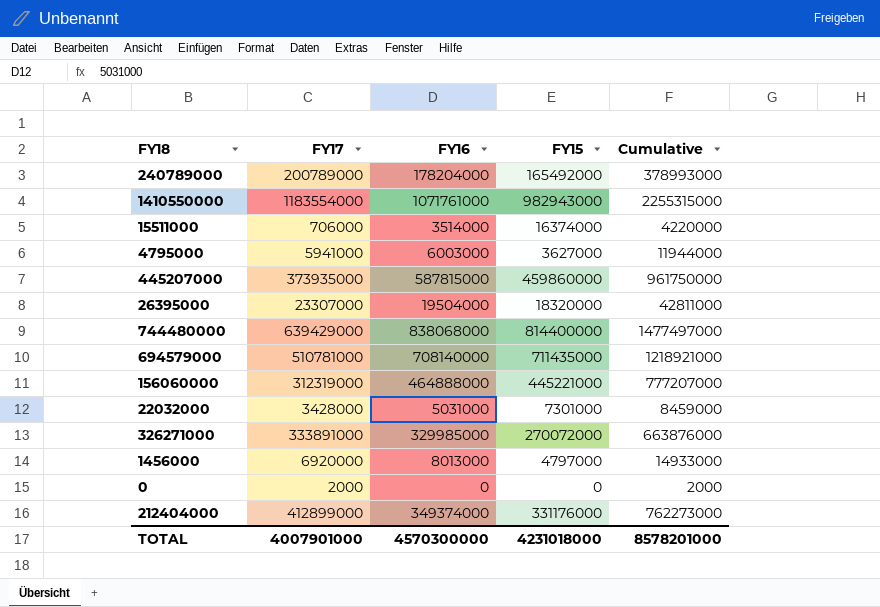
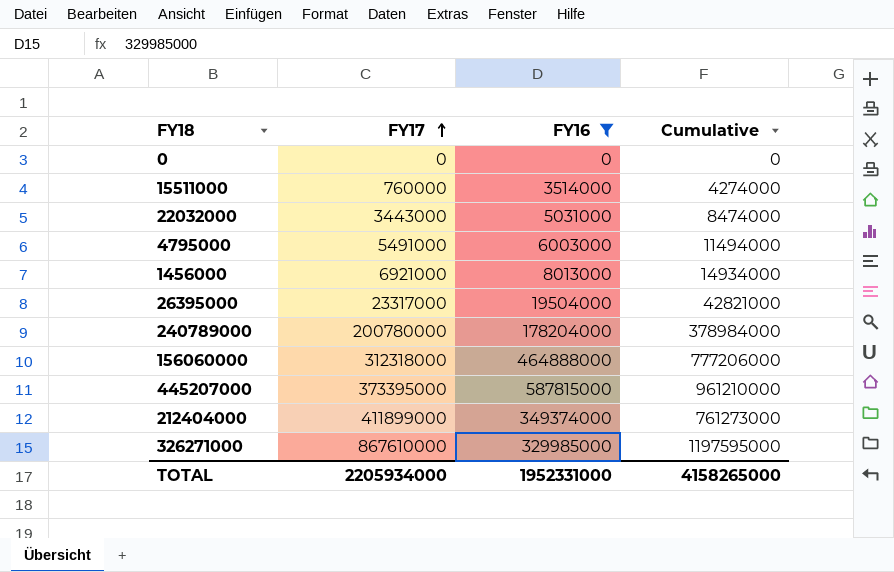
filter: none -> FY16 <= 587815000
row order: none -> FY17 ascending
column FY15 | position: 4 -> none
0 | FY17: 2000 -> 0
0 | Cumulative: 2000 -> 0
15511000 | FY17: 706000 -> 760000
15511000 | Cumulative: 4220000 -> 4274000
22032000 | FY17: 3428000 -> 3443000
22032000 | Cumulative: 8459000 -> 8474000
4795000 | FY17: 5941000 -> 5491000
4795000 | Cumulative: 11944000 -> 11494000
1456000 | FY17: 6920000 -> 6921000
1456000 | Cumulative: 14933000 -> 14934000
26395000 | FY17: 23307000 -> 23317000
26395000 | Cumulative: 42811000 -> 42821000
240789000 | FY17: 200789000 -> 200780000
240789000 | Cumulative: 378993000 -> 378984000
156060000 | FY17: 312319000 -> 312318000
156060000 | Cumulative: 777207000 -> 777206000
445207000 | FY17: 373935000 -> 373395000
445207000 | Cumulative: 961750000 -> 961210000
212404000 | FY17: 412899000 -> 411899000
212404000 | Cumulative: 762273000 -> 761273000
326271000 | FY17: 333891000 -> 867610000
326271000 | Cumulative: 663876000 -> 1197595000
TOTAL | FY17: 4007901000 -> 2205934000
TOTAL | FY16: 4570300000 -> 1952331000
TOTAL | Cumulative: 8578201000 -> 4158265000

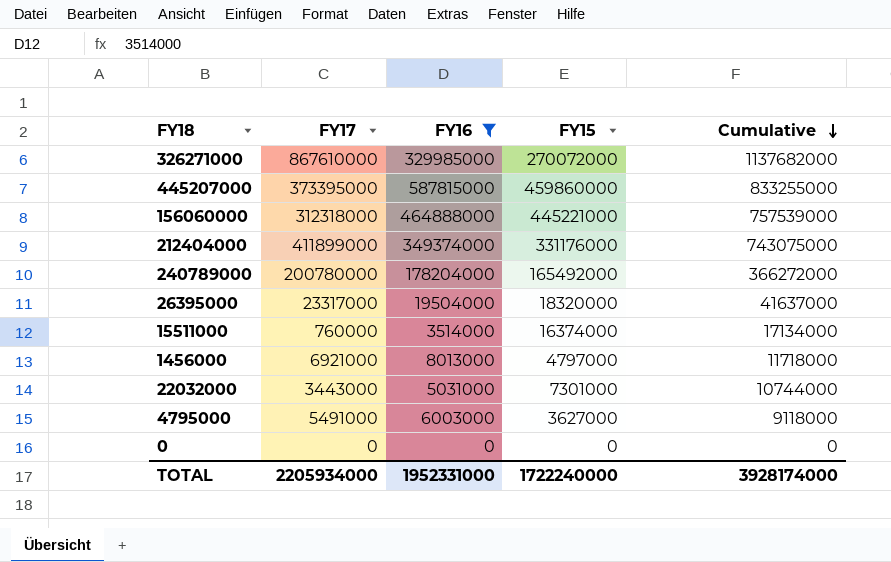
row order: FY17 ascending -> Cumulative descending
column FY15 | position: none -> 4
column Cumulative | formula: [FY17] + [FY16] -> [FY17] + [FY15]
TOTAL | Cumulative: 4158265000 -> 3928174000

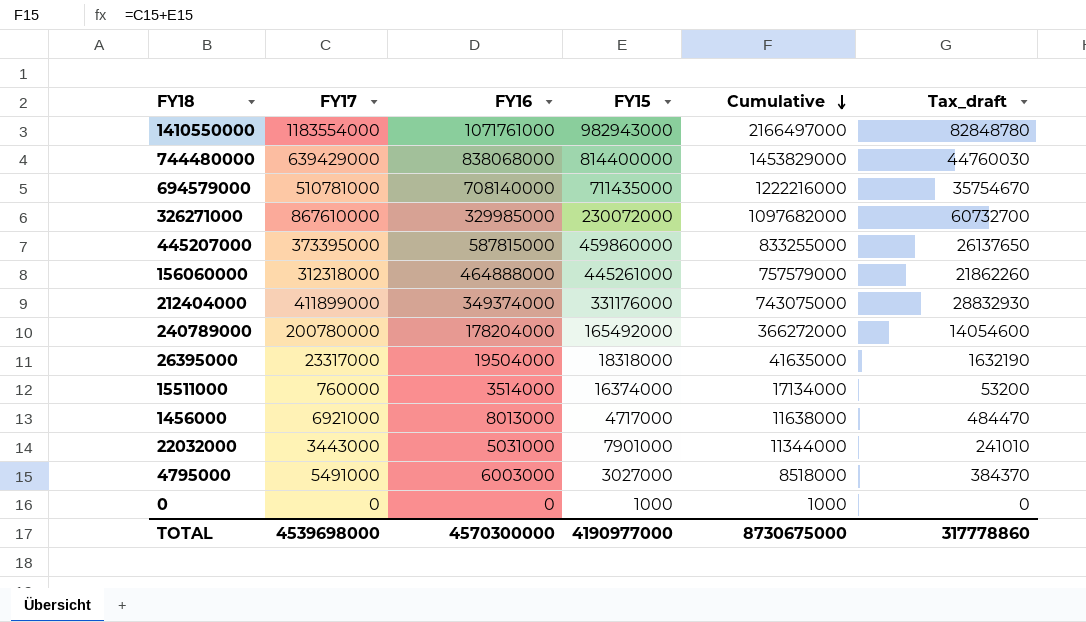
filter: FY16 <= 587815000 -> none
column Tax_draft | formula: none -> [FY17] * 0.07
326271000 | FY15: 270072000 -> 230072000
326271000 | Cumulative: 1137682000 -> 1097682000
156060000 | FY15: 445221000 -> 445261000
156060000 | Cumulative: 757539000 -> 757579000
26395000 | FY15: 18320000 -> 18318000
26395000 | Cumulative: 41637000 -> 41635000
1456000 | FY15: 4797000 -> 4717000
1456000 | Cumulative: 11718000 -> 11638000
22032000 | FY15: 7301000 -> 7901000
22032000 | Cumulative: 10744000 -> 11344000
4795000 | FY15: 3627000 -> 3027000
4795000 | Cumulative: 9118000 -> 8518000
0 | FY15: 0 -> 1000
0 | Cumulative: 0 -> 1000
TOTAL | FY17: 2205934000 -> 4539698000
TOTAL | FY16: 1952331000 -> 4570300000
TOTAL | FY15: 1722240000 -> 4190977000
TOTAL | Cumulative: 3928174000 -> 8730675000

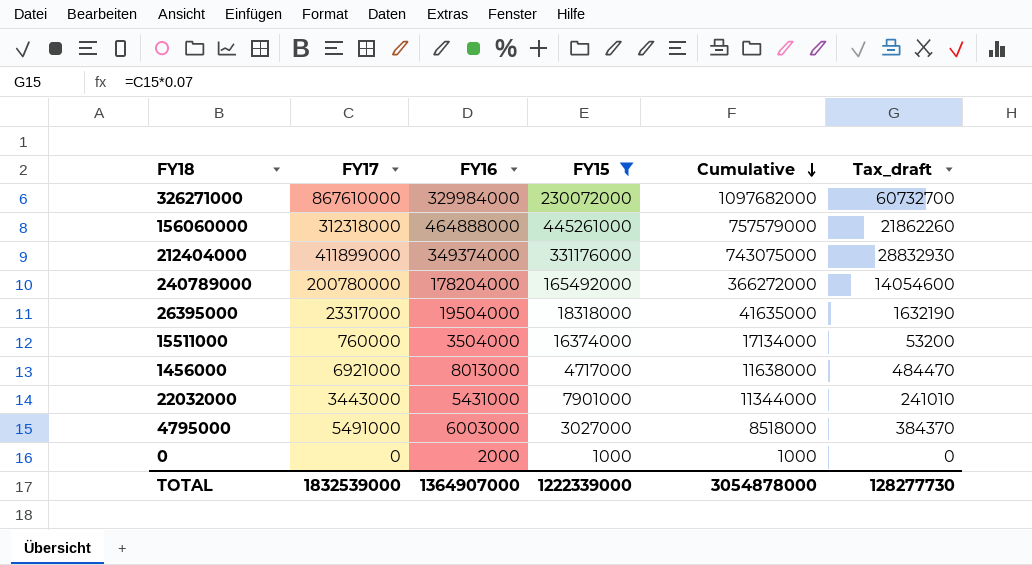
filter: none -> FY15 <= 445261000
326271000 | FY16: 329985000 -> 329984000
15511000 | FY16: 3514000 -> 3504000
22032000 | FY16: 5031000 -> 5431000
0 | FY16: 0 -> 2000
TOTAL | FY17: 4539698000 -> 1832539000
TOTAL | FY16: 4570300000 -> 1364907000
TOTAL | FY15: 4190977000 -> 1222339000
TOTAL | Cumulative: 8730675000 -> 3054878000
TOTAL | Tax_draft: 317778860 -> 128277730

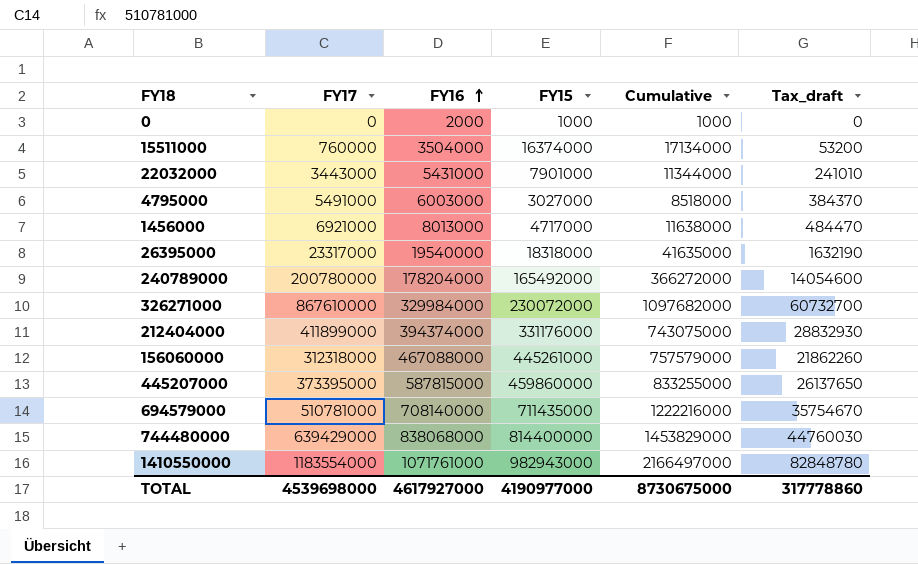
filter: FY15 <= 445261000 -> none
row order: Cumulative descending -> FY16 ascending
26395000 | FY16: 19504000 -> 19540000
212404000 | FY16: 349374000 -> 394374000
156060000 | FY16: 464888000 -> 467088000
TOTAL | FY17: 1832539000 -> 4539698000
TOTAL | FY16: 1364907000 -> 4617927000
TOTAL | FY15: 1222339000 -> 4190977000
TOTAL | Cumulative: 3054878000 -> 8730675000
TOTAL | Tax_draft: 128277730 -> 317778860

